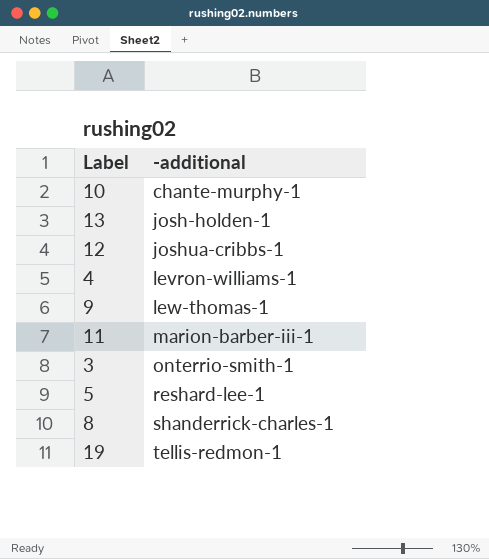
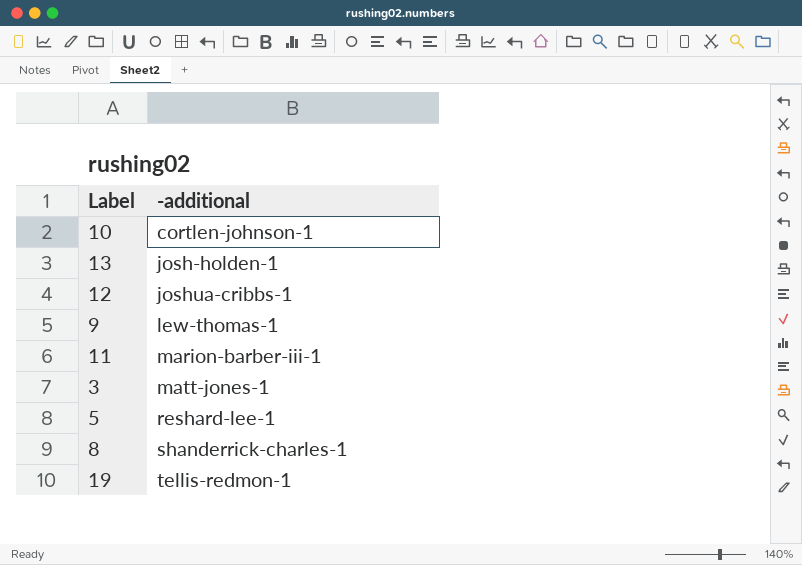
row 4: levron-williams-1 -> none
10 | -additional: chante-murphy-1 -> cortlen-johnson-1
3 | -additional: onterrio-smith-1 -> matt-jones-1

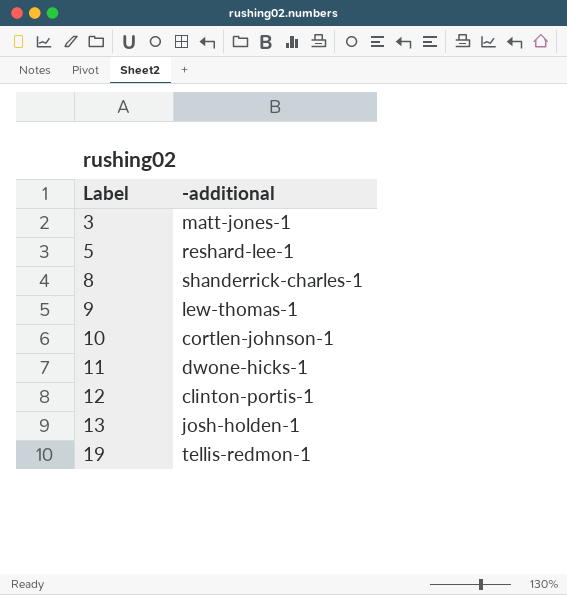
row order: -additional ascending -> Label ascending
11 | -additional: marion-barber-iii-1 -> dwone-hicks-1
12 | -additional: joshua-cribbs-1 -> clinton-portis-1

